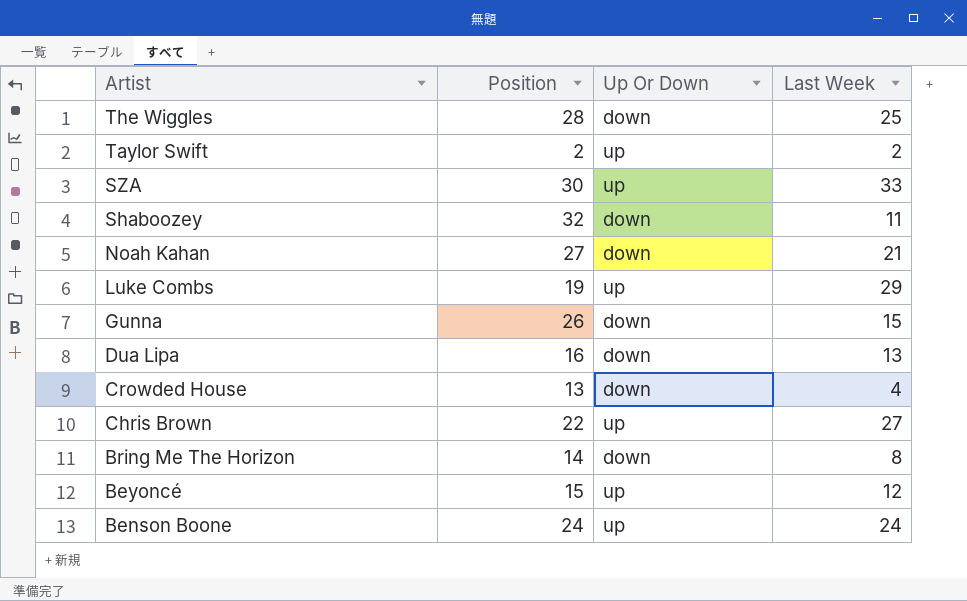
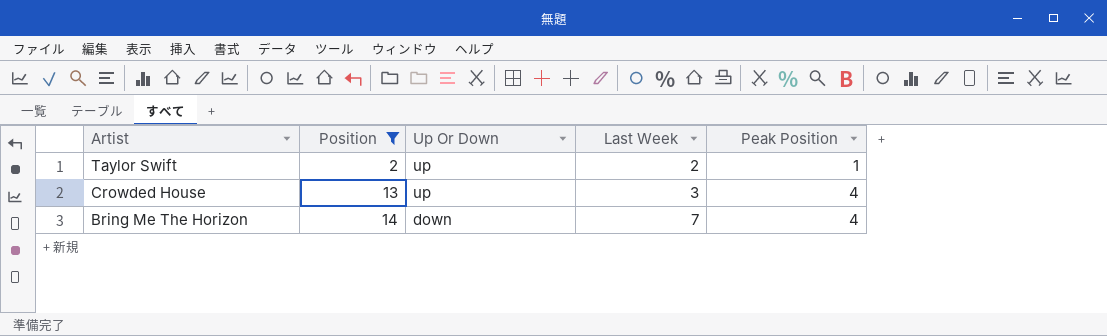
filter: none -> Position <= 14
column Peak Position | position: none -> 5
Crowded House | Up Or Down: down -> up
Crowded House | Last Week: 4 -> 3
Bring Me The Horizon | Last Week: 8 -> 7

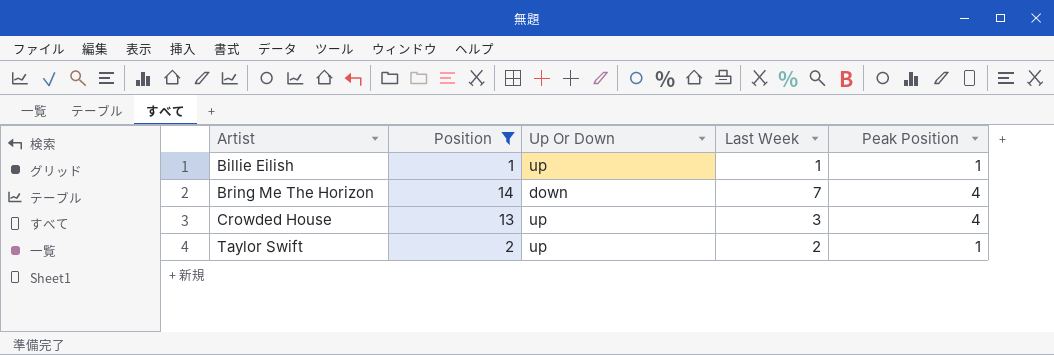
row order: Artist descending -> Artist ascending
row Billie Eilish: none -> 1 | up | 1 | 1

